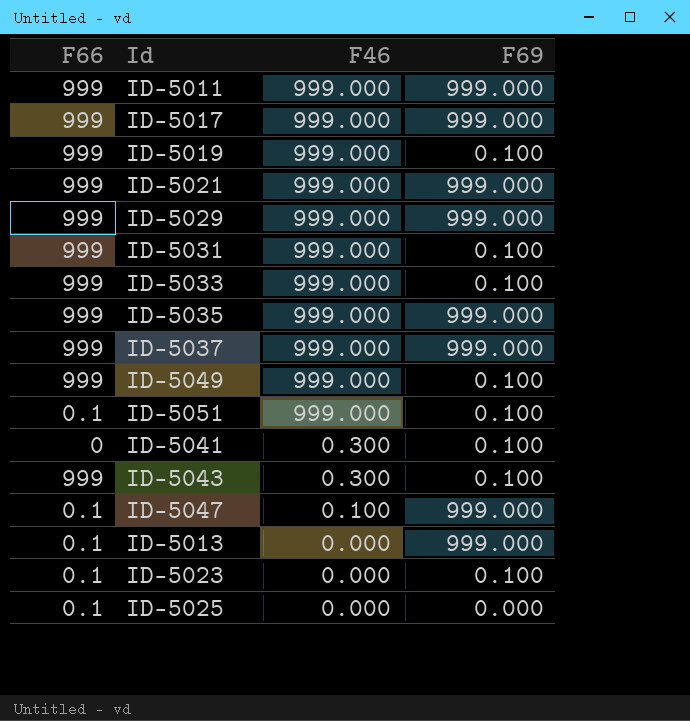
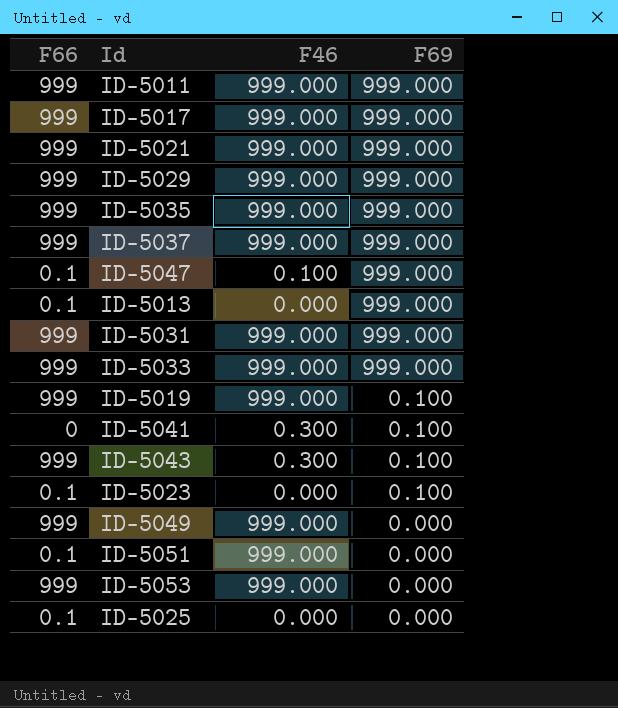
row order: F46 descending -> F69 descending
ID-5031 | F69: 0.100 -> 999.000
ID-5033 | F69: 0.100 -> 999.000
ID-5049 | F69: 0.100 -> 0.000
ID-5051 | F69: 0.100 -> 0.000
row ID-5053: none -> 999 | 999.000 | 0.000

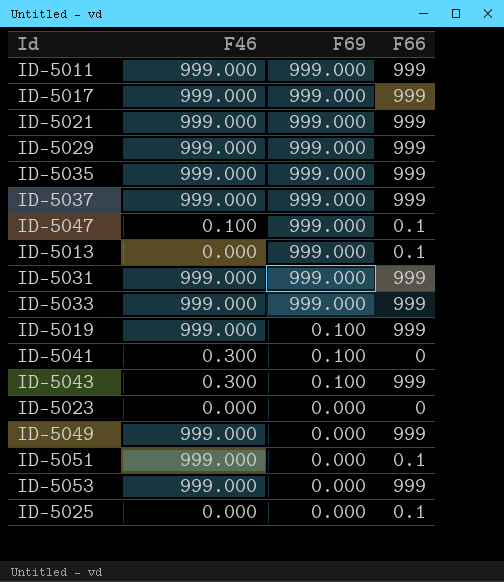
column F66 | position: 1 -> 4
ID-5023 | F69: 0.100 -> 0.000
ID-5023 | F66: 0.1 -> 0

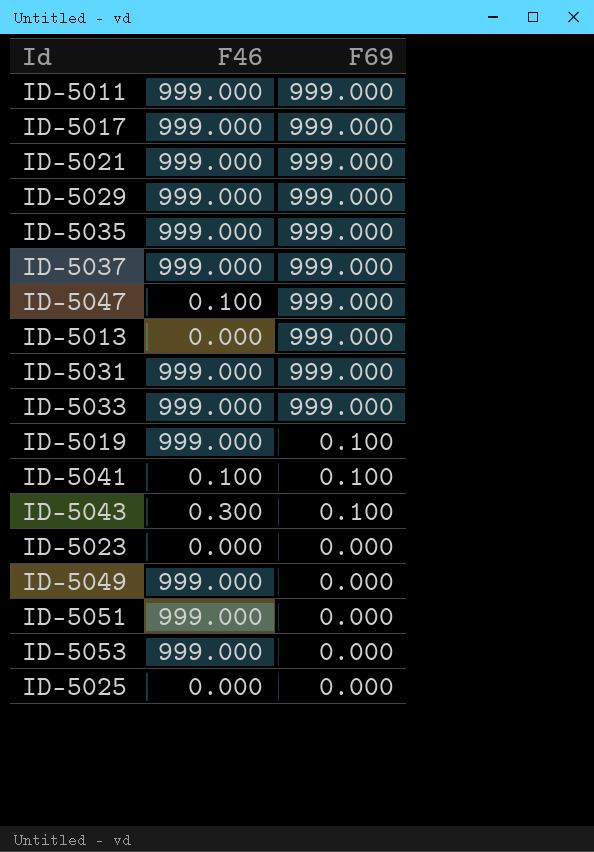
column F66 | position: 4 -> none
ID-5041 | F46: 0.300 -> 0.100

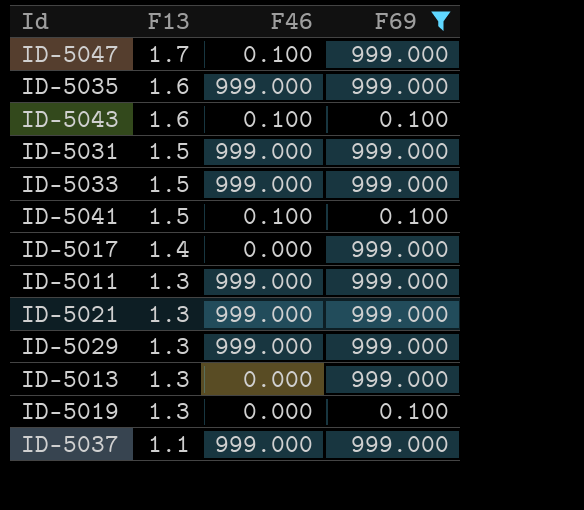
filter: none -> F69 != 0.000
row order: F69 descending -> F13 descending
column F13 | position: none -> 2
ID-5043 | F46: 0.300 -> 0.100
ID-5017 | F46: 999.000 -> 0.000
ID-5019 | F46: 999.000 -> 0.000

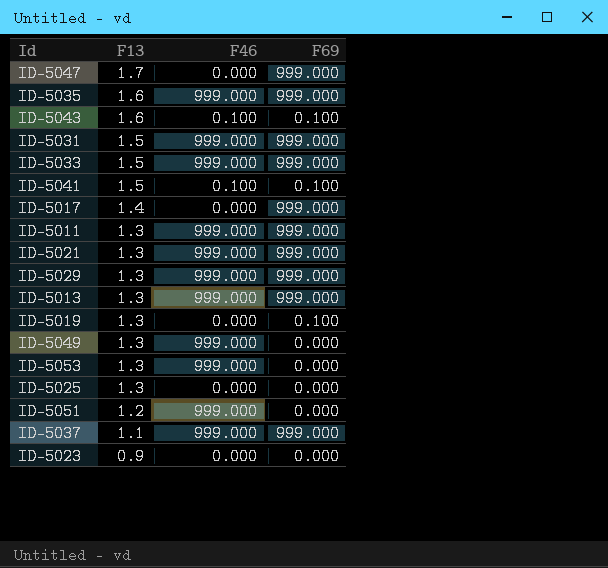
filter: F69 != 0.000 -> none
ID-5047 | F46: 0.100 -> 0.000
ID-5013 | F46: 0.000 -> 999.000

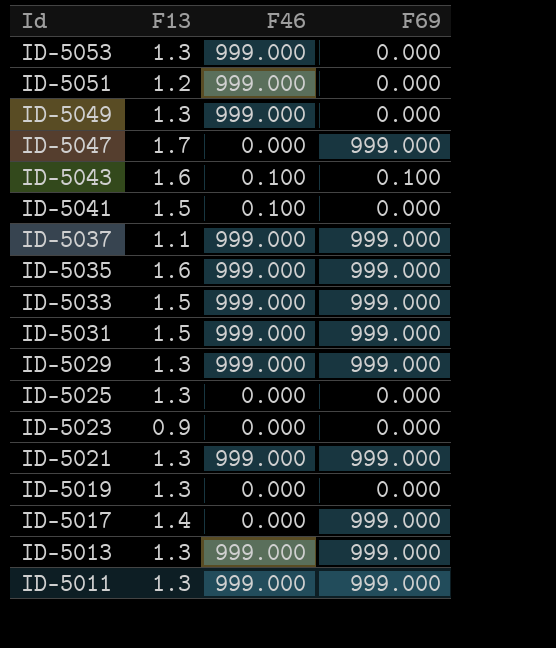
row order: F13 descending -> Id descending
ID-5041 | F69: 0.100 -> 0.000
ID-5019 | F69: 0.100 -> 0.000

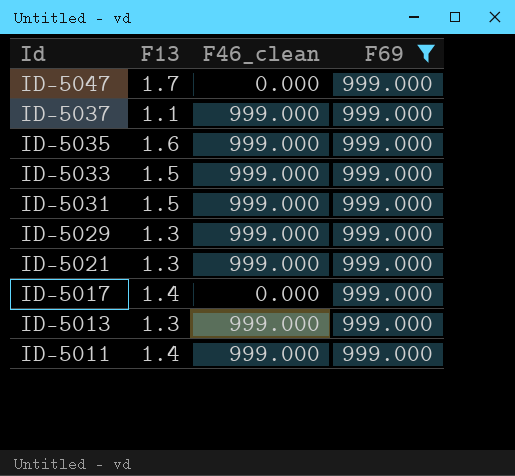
filter: none -> F69 = 999.000
column name: F46 -> F46_clean
ID-5011 | F13: 1.3 -> 1.4

